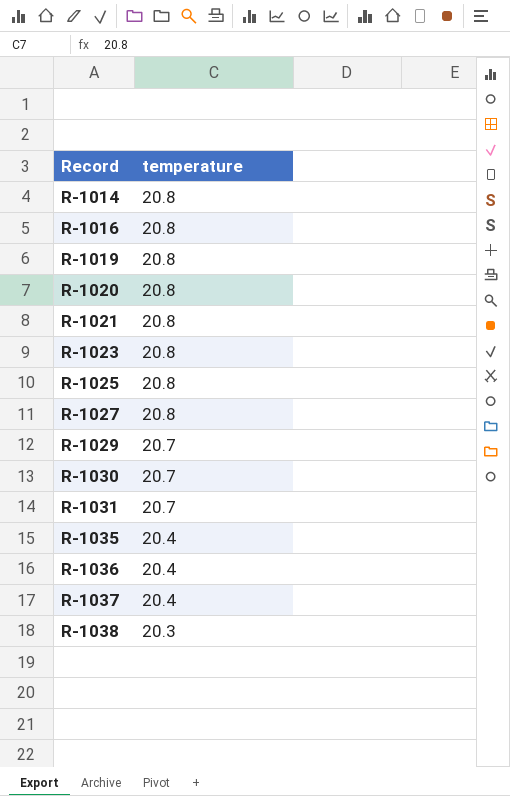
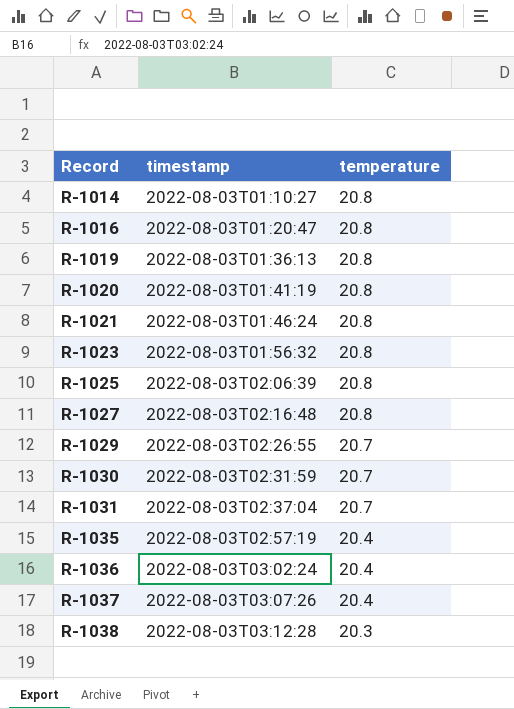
column timestamp | position: none -> 2

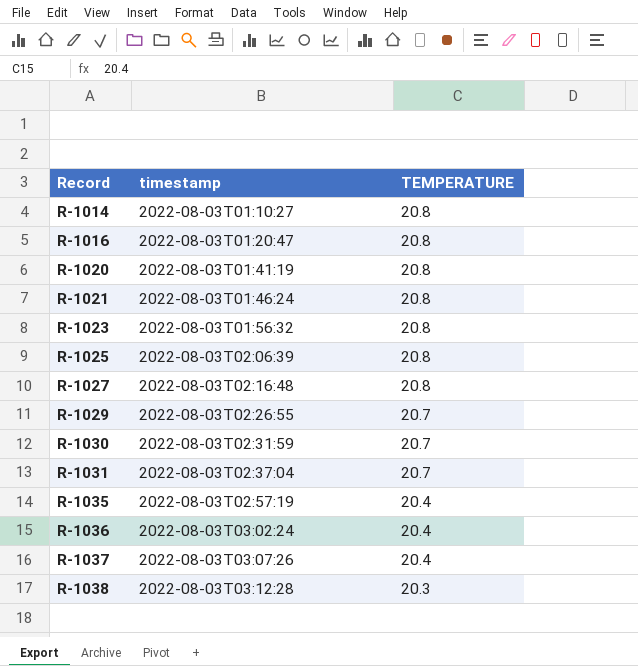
column name: temperature -> TEMPERATURE
row R-1019: 2022-08-03T01:36:13 | 20.8 -> none

